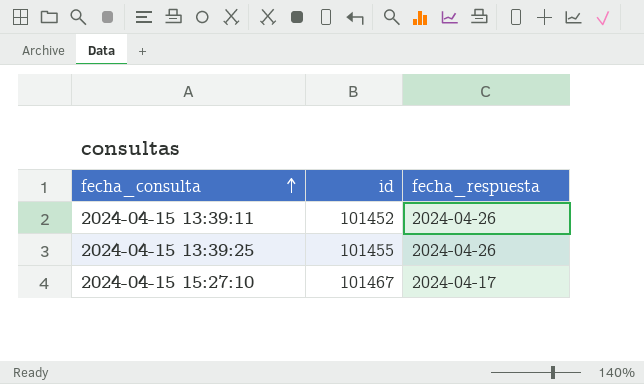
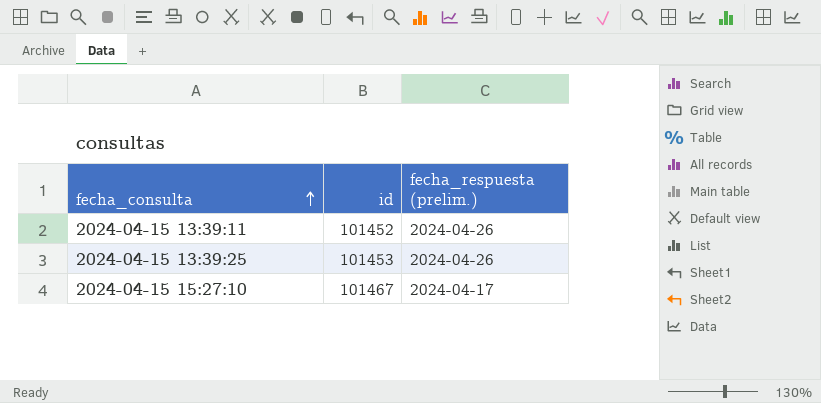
column name: fecha_respuesta -> fecha_respuesta (prelim.)
2024-04-15 13:39:25 | id: 101455 -> 101453

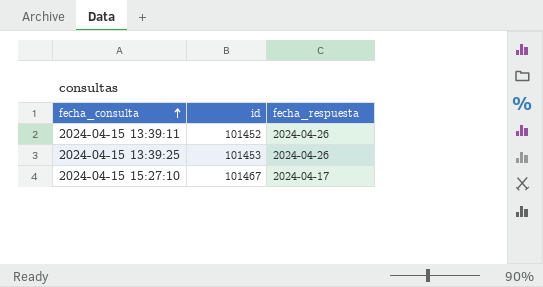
column name: fecha_respuesta (prelim.) -> fecha_respuesta

